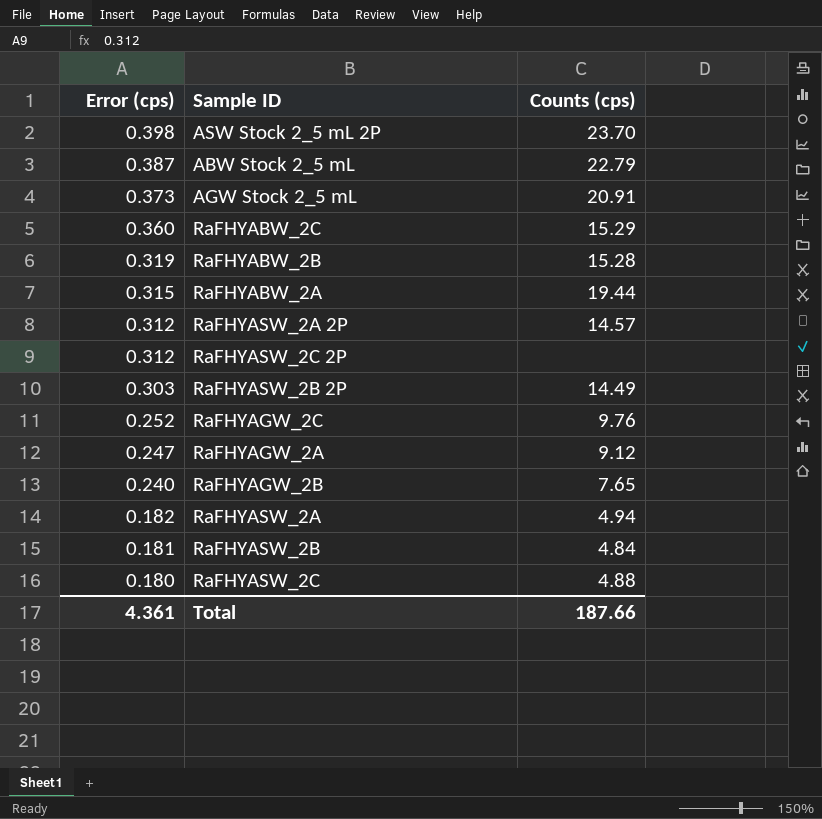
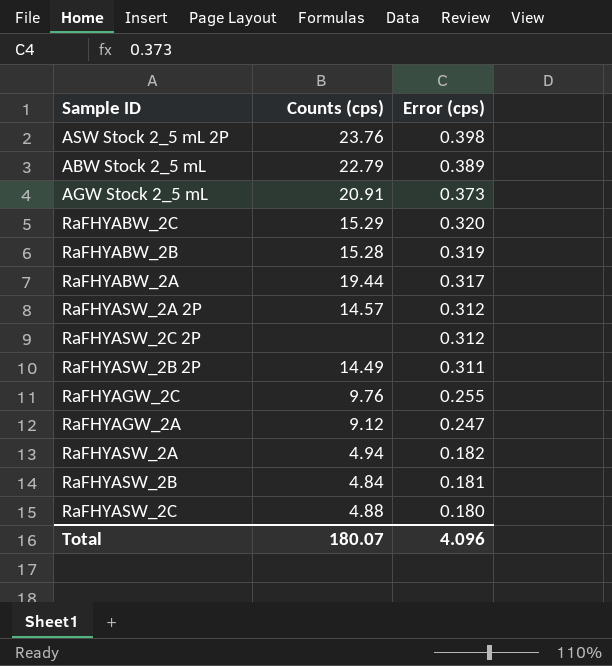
column Error (cps) | position: 1 -> 3
row RaFHYAGW_2B: 0.240 | 7.65 -> none
ASW Stock 2_5 mL 2P | Counts (cps): 23.70 -> 23.76
ABW Stock 2_5 mL | Error (cps): 0.387 -> 0.389
RaFHYABW_2C | Error (cps): 0.360 -> 0.320
RaFHYABW_2A | Error (cps): 0.315 -> 0.317
RaFHYASW_2B 2P | Error (cps): 0.303 -> 0.311
RaFHYAGW_2C | Error (cps): 0.252 -> 0.255
Total | Counts (cps): 187.66 -> 180.07
Total | Error (cps): 4.361 -> 4.096

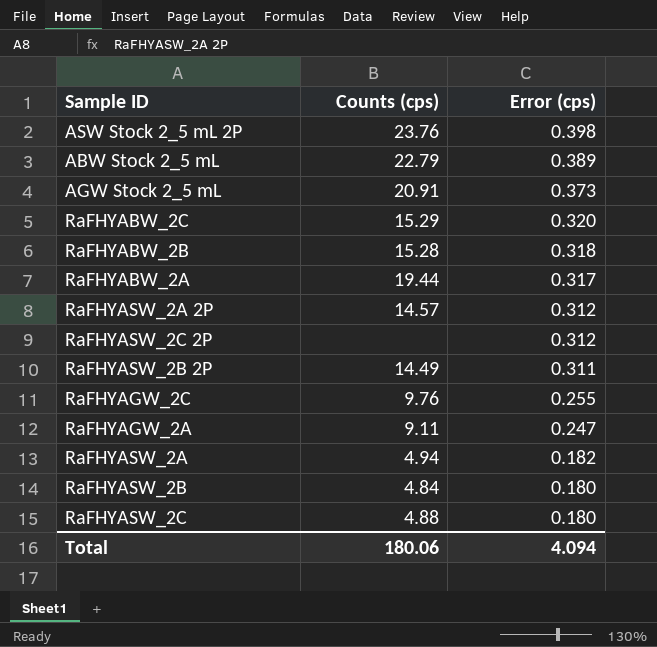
RaFHYABW_2B | Error (cps): 0.319 -> 0.318
RaFHYAGW_2A | Counts (cps): 9.12 -> 9.11
RaFHYASW_2B | Error (cps): 0.181 -> 0.180
Total | Counts (cps): 180.07 -> 180.06
Total | Error (cps): 4.096 -> 4.094

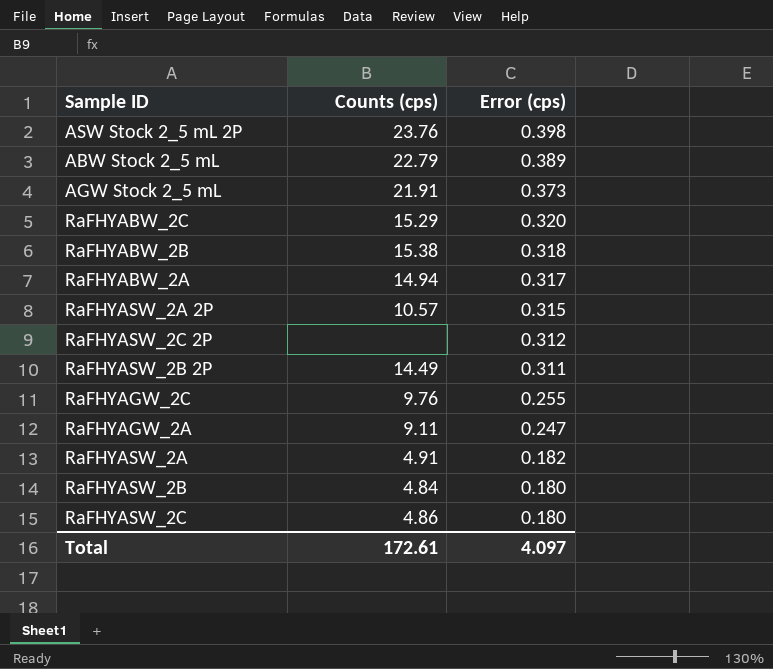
AGW Stock 2_5 mL | Counts (cps): 20.91 -> 21.91
RaFHYABW_2B | Counts (cps): 15.28 -> 15.38
RaFHYABW_2A | Counts (cps): 19.44 -> 14.94
RaFHYASW_2A 2P | Counts (cps): 14.57 -> 10.57
RaFHYASW_2A 2P | Error (cps): 0.312 -> 0.315
RaFHYASW_2A | Counts (cps): 4.94 -> 4.91
RaFHYASW_2C | Counts (cps): 4.88 -> 4.86
Total | Counts (cps): 180.06 -> 172.61
Total | Error (cps): 4.094 -> 4.097

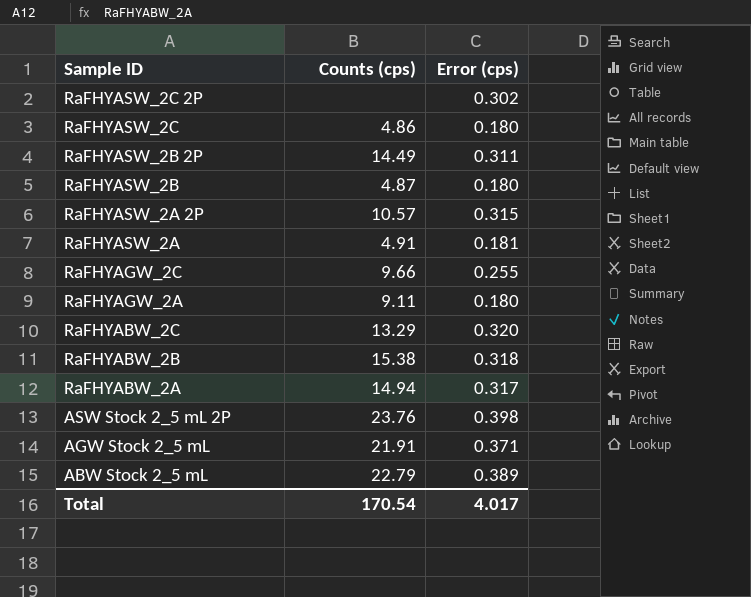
row order: Error (cps) descending -> Sample ID descending
RaFHYASW_2C 2P | Error (cps): 0.312 -> 0.302
RaFHYASW_2B | Counts (cps): 4.84 -> 4.87
RaFHYASW_2A | Error (cps): 0.182 -> 0.181
RaFHYAGW_2C | Counts (cps): 9.76 -> 9.66
RaFHYAGW_2A | Error (cps): 0.247 -> 0.180
RaFHYABW_2C | Counts (cps): 15.29 -> 13.29
AGW Stock 2_5 mL | Error (cps): 0.373 -> 0.371
Total | Counts (cps): 172.61 -> 170.54
Total | Error (cps): 4.097 -> 4.017

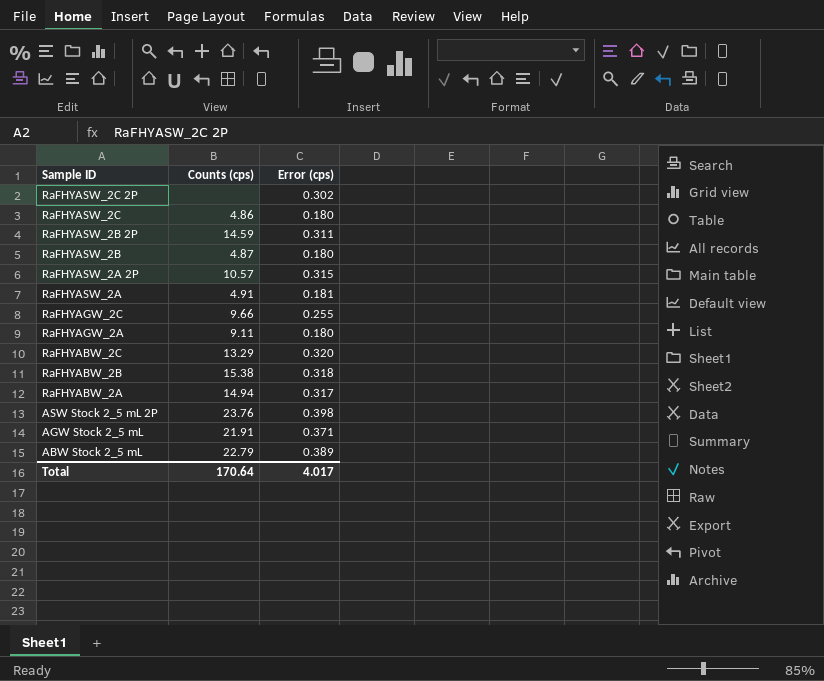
RaFHYASW_2B 2P | Counts (cps): 14.49 -> 14.59
Total | Counts (cps): 170.54 -> 170.64

